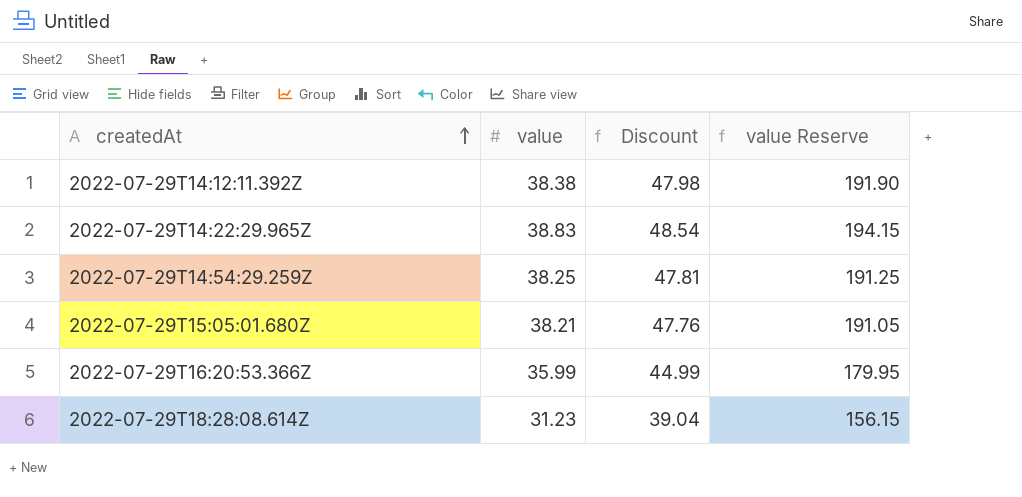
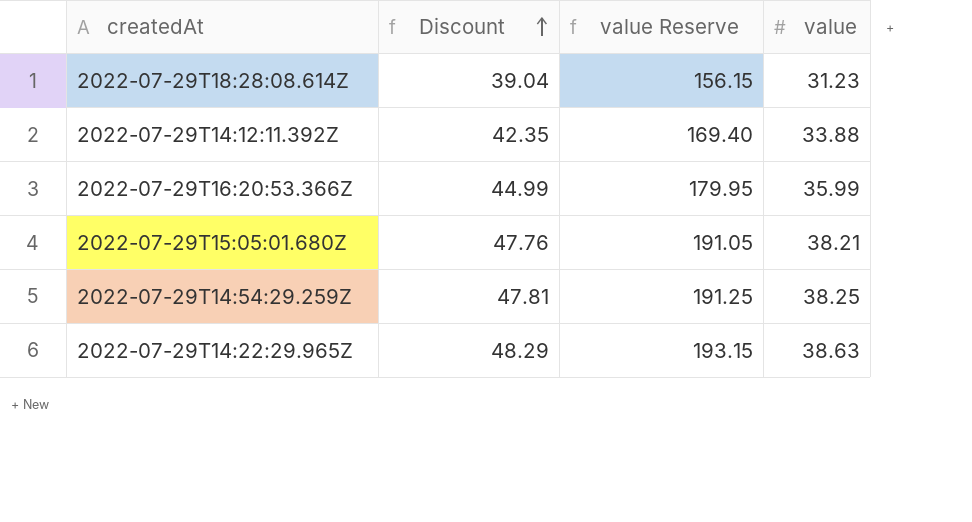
row order: createdAt ascending -> Discount ascending
column value | position: 2 -> 4
2022-07-29T14:12:11.392Z | Discount: 47.98 -> 42.35
2022-07-29T14:12:11.392Z | value Reserve: 191.90 -> 169.40
2022-07-29T14:12:11.392Z | value: 38.38 -> 33.88
2022-07-29T14:22:29.965Z | Discount: 48.54 -> 48.29
2022-07-29T14:22:29.965Z | value Reserve: 194.15 -> 193.15
2022-07-29T14:22:29.965Z | value: 38.83 -> 38.63

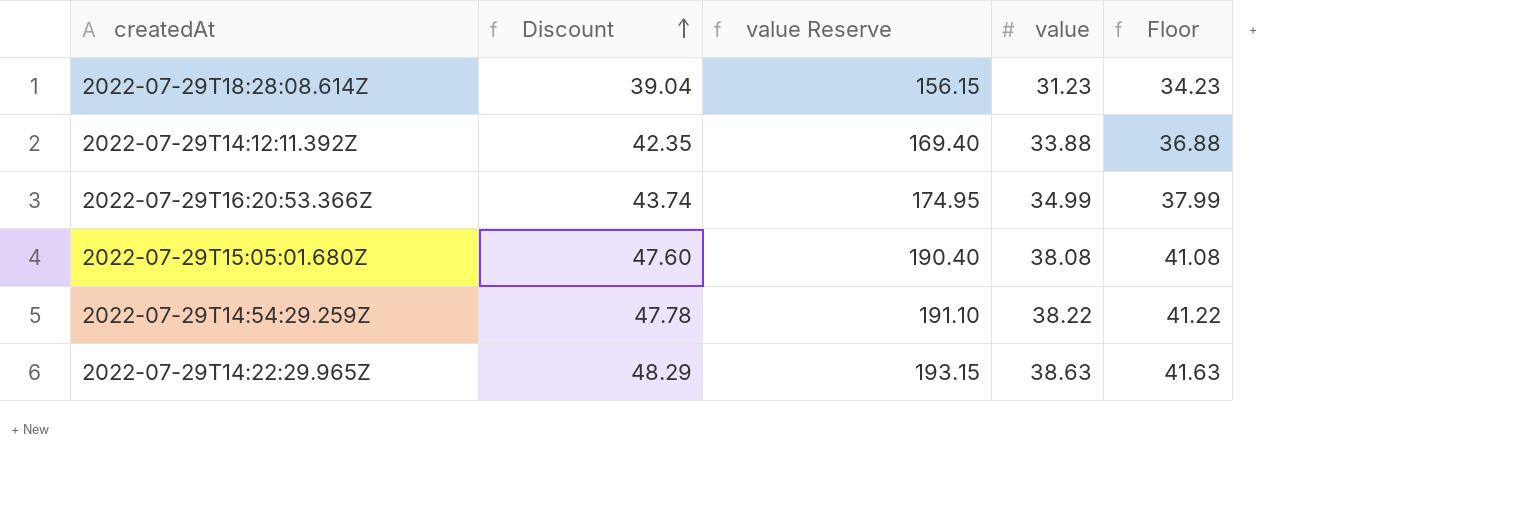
column Floor | formula: none -> [value] + 3
2022-07-29T16:20:53.366Z | Discount: 44.99 -> 43.74
2022-07-29T16:20:53.366Z | value Reserve: 179.95 -> 174.95
2022-07-29T16:20:53.366Z | value: 35.99 -> 34.99
2022-07-29T15:05:01.680Z | Discount: 47.76 -> 47.60
2022-07-29T15:05:01.680Z | value Reserve: 191.05 -> 190.40
2022-07-29T15:05:01.680Z | value: 38.21 -> 38.08
2022-07-29T14:54:29.259Z | Discount: 47.81 -> 47.78
2022-07-29T14:54:29.259Z | value Reserve: 191.25 -> 191.10
2022-07-29T14:54:29.259Z | value: 38.25 -> 38.22

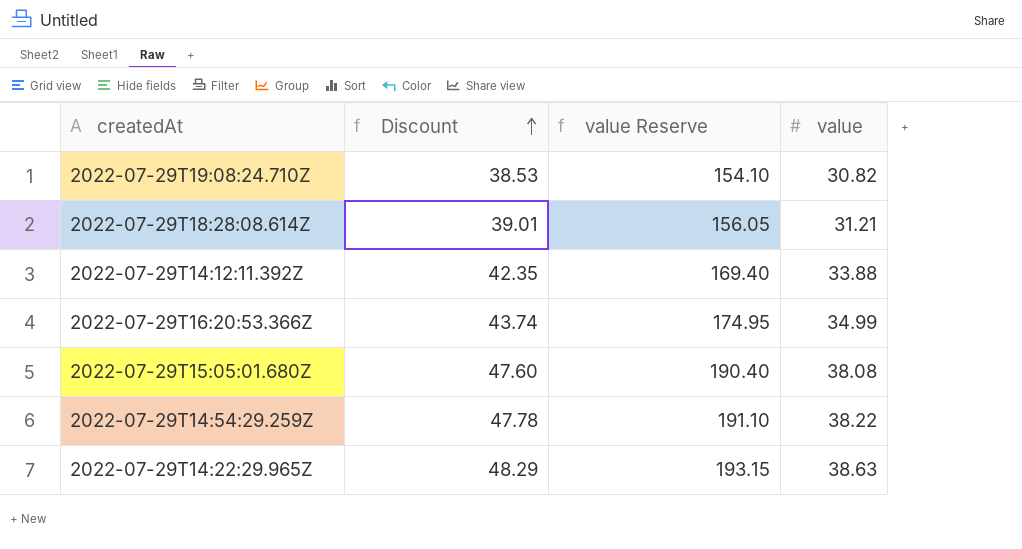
column Floor | formula: [value] + 3 -> none
row 2022-07-29T19:08:24.710Z: none -> 38.53 | 154.10 | 30.82
2022-07-29T18:28:08.614Z | Discount: 39.04 -> 39.01
2022-07-29T18:28:08.614Z | value Reserve: 156.15 -> 156.05
2022-07-29T18:28:08.614Z | value: 31.23 -> 31.21

